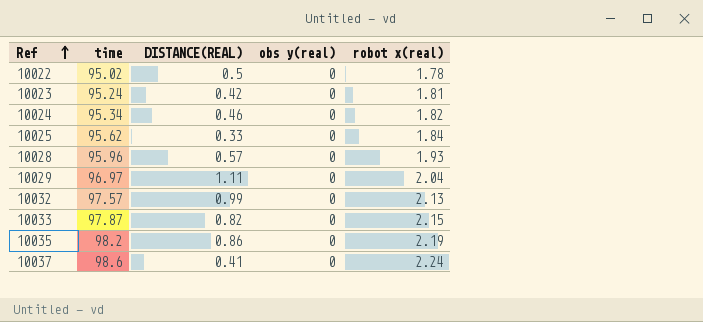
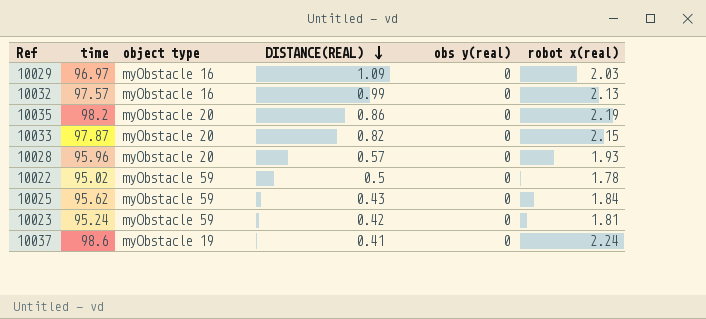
row order: Ref ascending -> DISTANCE(REAL) descending
column object type | position: none -> 3
row 10024: 95.34 | 0.46 | 0 | 1.82 -> none
10029 | DISTANCE(REAL): 1.11 -> 1.09
10029 | robot x(real): 2.04 -> 2.03
10025 | DISTANCE(REAL): 0.33 -> 0.43

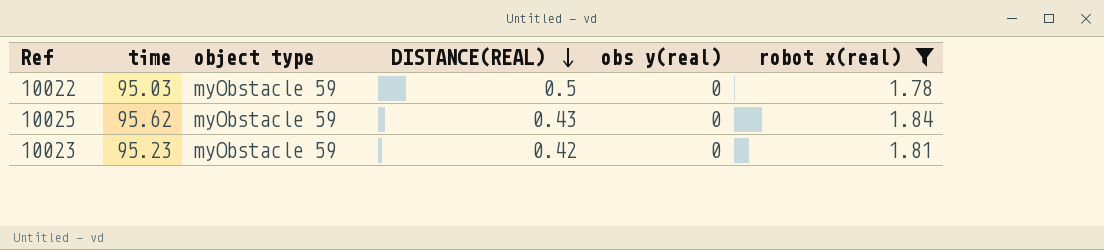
filter: none -> robot x(real) <= 1.84
10022 | time: 95.02 -> 95.03
10023 | time: 95.24 -> 95.23

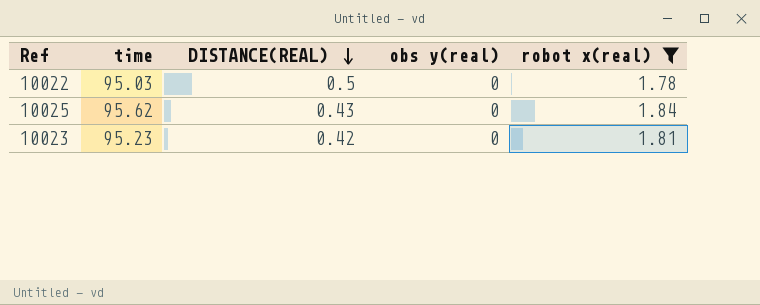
column object type | position: 3 -> none

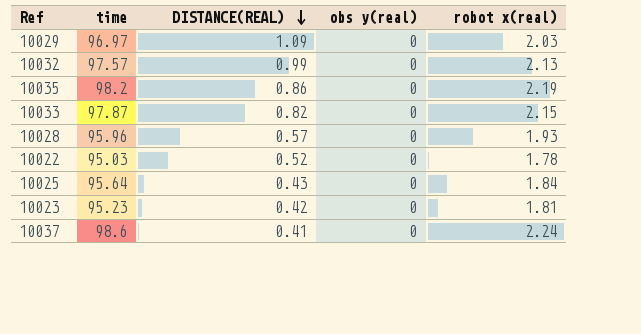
filter: robot x(real) <= 1.84 -> none
10022 | DISTANCE(REAL): 0.5 -> 0.52
10025 | time: 95.62 -> 95.64

